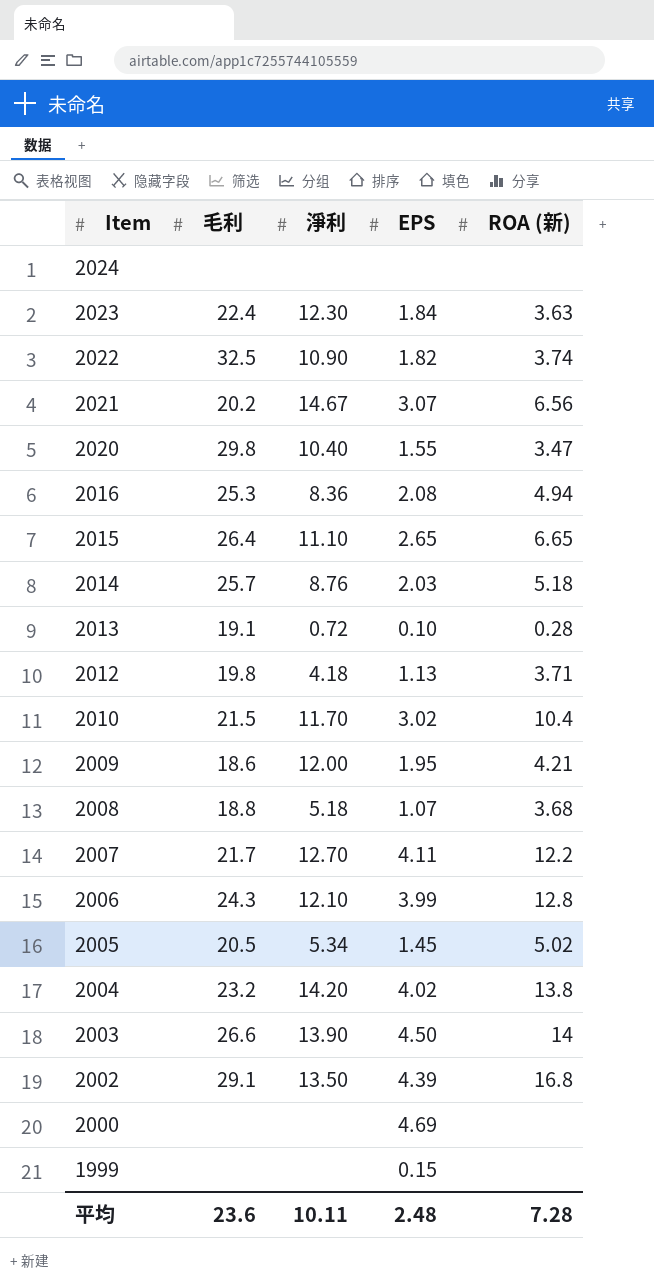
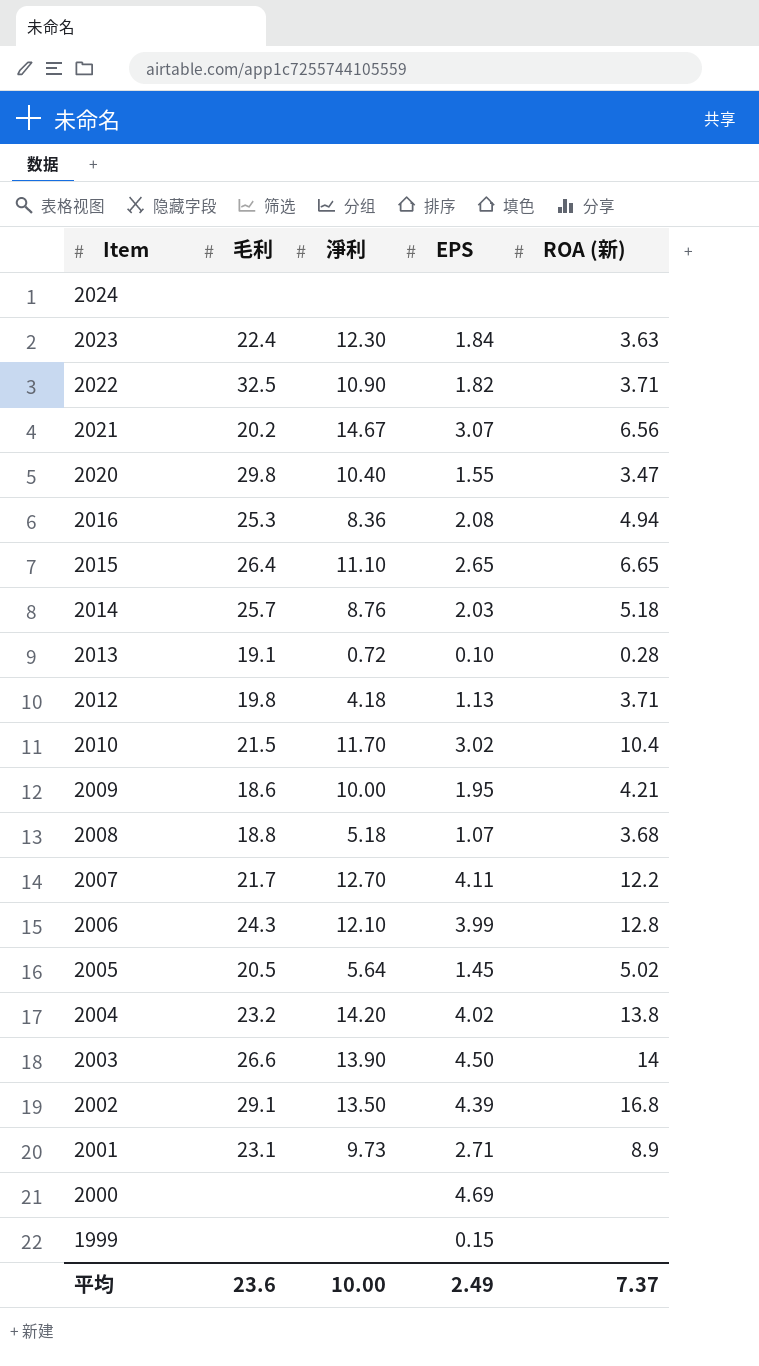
2022 | ROA (新): 3.74 -> 3.71
2009 | 淨利: 12.00 -> 10.00
2005 | 淨利: 5.34 -> 5.64
row 2001: none -> 23.1 | 9.73 | 2.71 | 8.9
平均 | 淨利: 10.11 -> 10.00
平均 | EPS: 2.48 -> 2.49
平均 | ROA (新): 7.28 -> 7.37

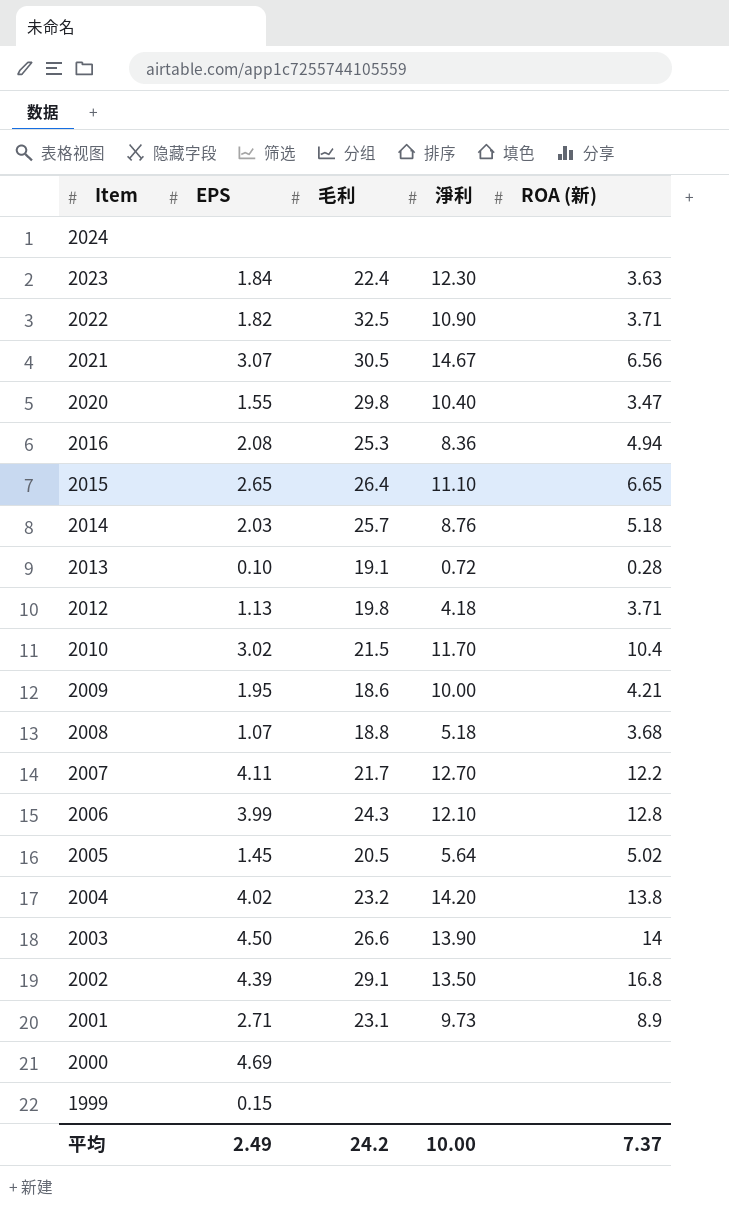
column EPS | position: 4 -> 2
2021 | 毛利: 20.2 -> 30.5
平均 | 毛利: 23.6 -> 24.2

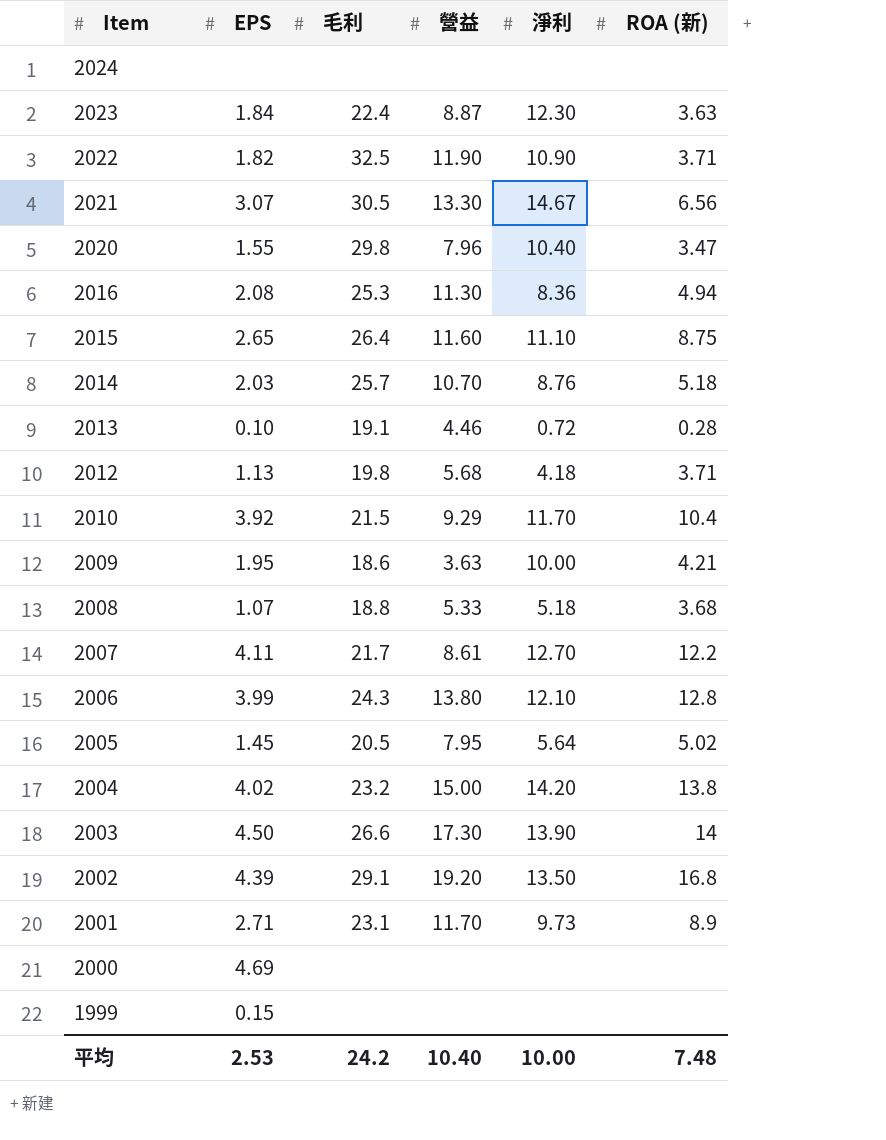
column 營益 | position: none -> 4
2015 | ROA (新): 6.65 -> 8.75
2010 | EPS: 3.02 -> 3.92
平均 | EPS: 2.49 -> 2.53
平均 | ROA (新): 7.37 -> 7.48

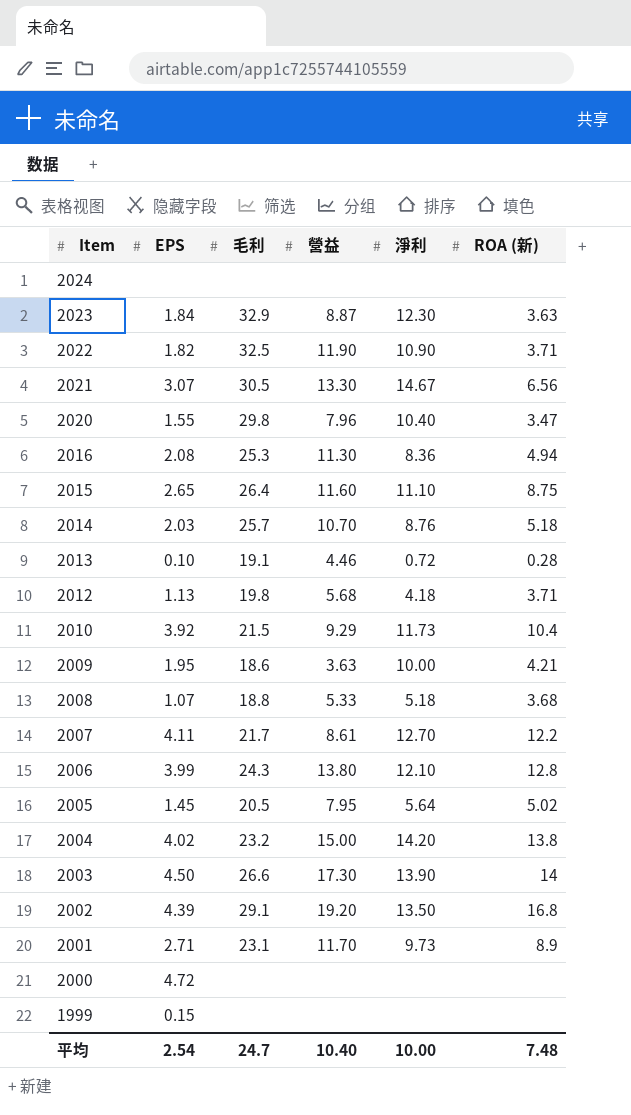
2023 | 毛利: 22.4 -> 32.9
2010 | 淨利: 11.70 -> 11.73
2000 | EPS: 4.69 -> 4.72
平均 | EPS: 2.53 -> 2.54
平均 | 毛利: 24.2 -> 24.7

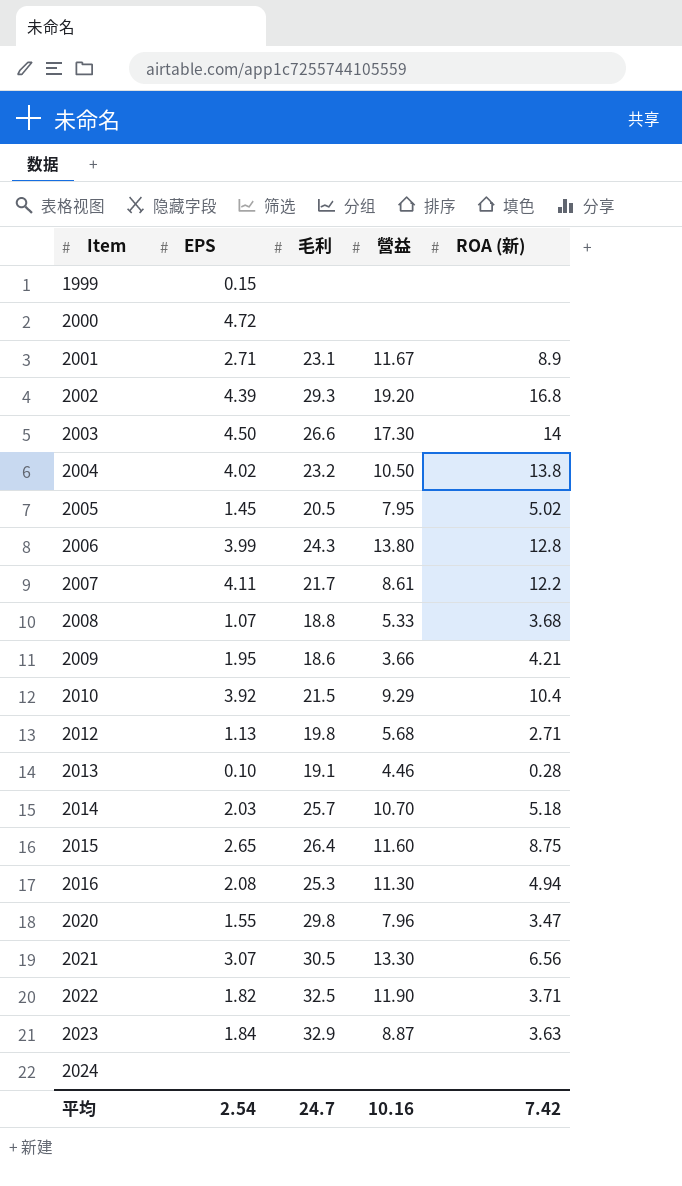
row order: Item descending -> Item ascending
column 淨利 | position: 5 -> none
2001 | 營益: 11.70 -> 11.67
2002 | 毛利: 29.1 -> 29.3
2004 | 營益: 15.00 -> 10.50
2009 | 營益: 3.63 -> 3.66
2012 | ROA (新): 3.71 -> 2.71
平均 | 營益: 10.40 -> 10.16
平均 | ROA (新): 7.48 -> 7.42

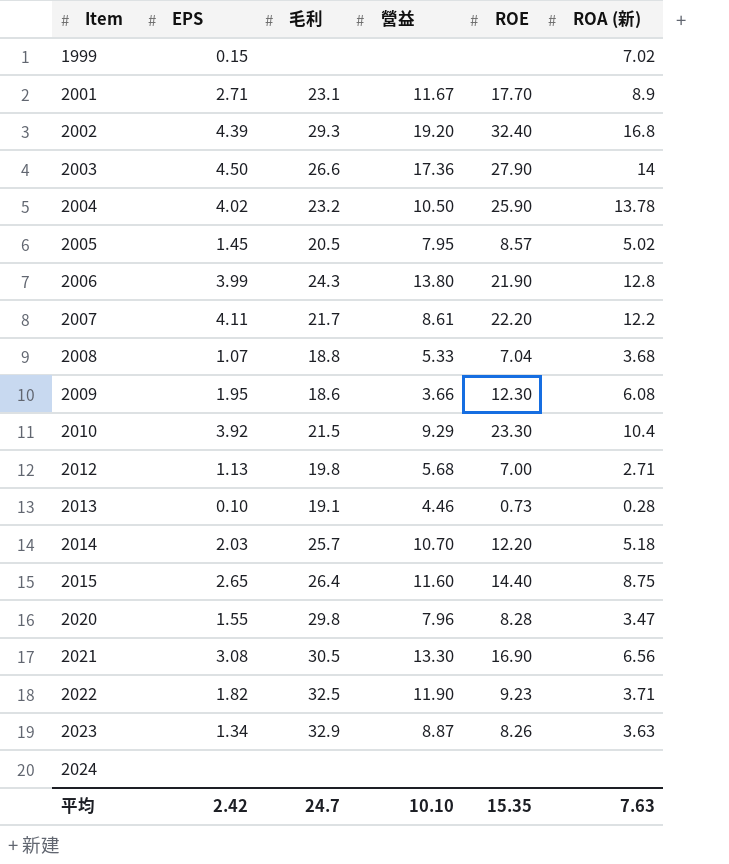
column ROE | position: none -> 5
row 2000: 4.72 | none | none | none -> none
row 2016: 2.08 | 25.3 | 11.30 | 4.94 -> none
1999 | ROA (新): none -> 7.02
2003 | 營益: 17.30 -> 17.36
2004 | ROA (新): 13.8 -> 13.78
2009 | ROA (新): 4.21 -> 6.08
2021 | EPS: 3.07 -> 3.08
2023 | EPS: 1.84 -> 1.34
平均 | EPS: 2.54 -> 2.42
平均 | 營益: 10.16 -> 10.10
平均 | ROA (新): 7.42 -> 7.63

